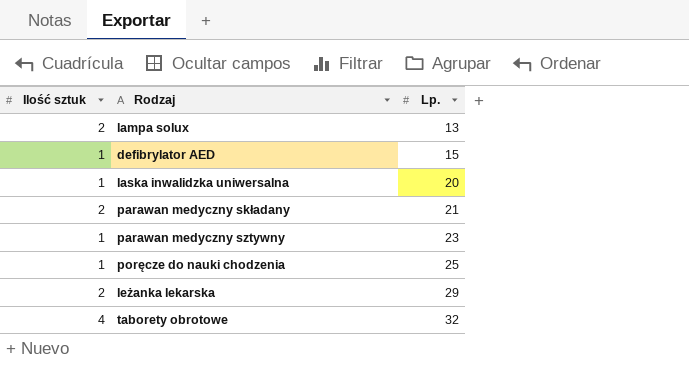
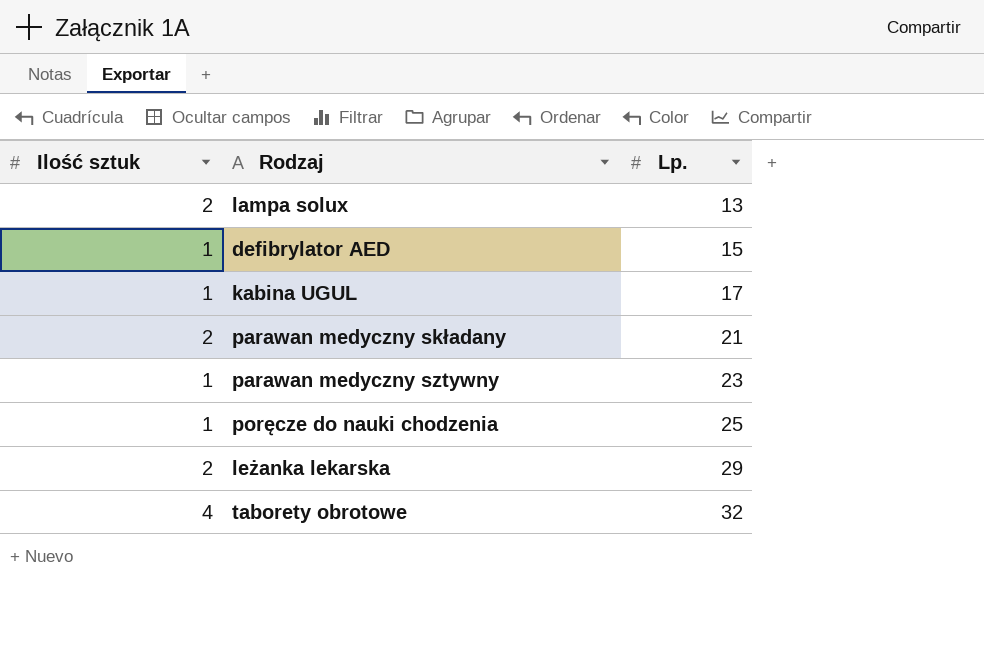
row laska inwalidzka uniwersalna: 1 | 20 -> none
row kabina UGUL: none -> 1 | 17

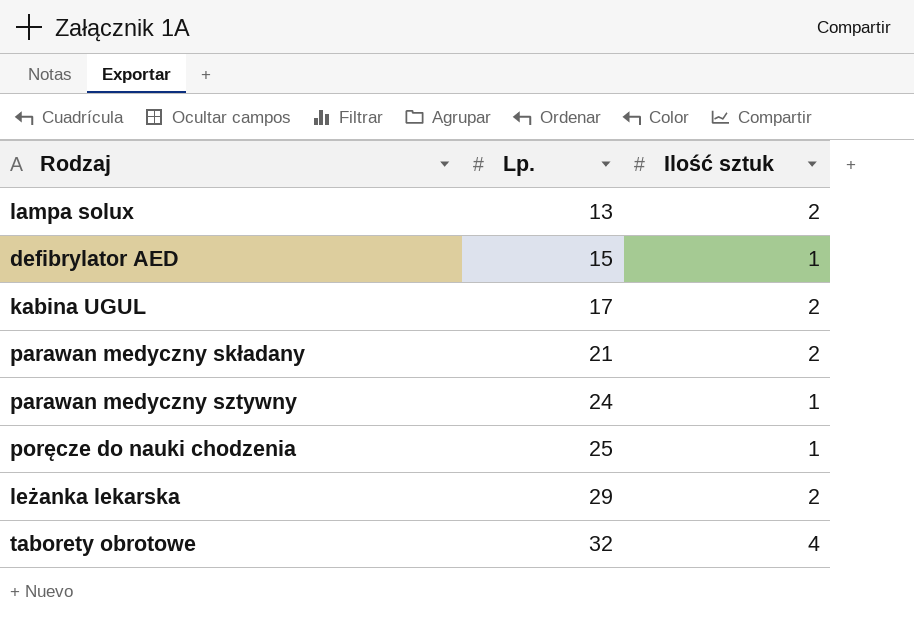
column Ilość sztuk | position: 1 -> 3
kabina UGUL | Ilość sztuk: 1 -> 2
parawan medyczny sztywny | Lp.: 23 -> 24

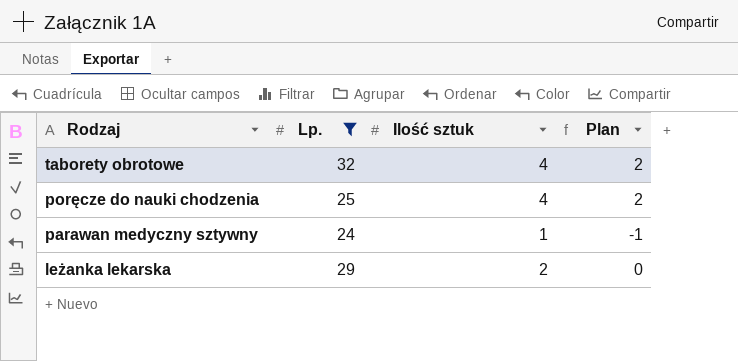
filter: none -> Lp. >= 24
row order: Lp. ascending -> Rodzaj descending
column Plan | formula: none -> [Ilość sztuk] - 2
poręcze do nauki chodzenia | Ilość sztuk: 1 -> 4

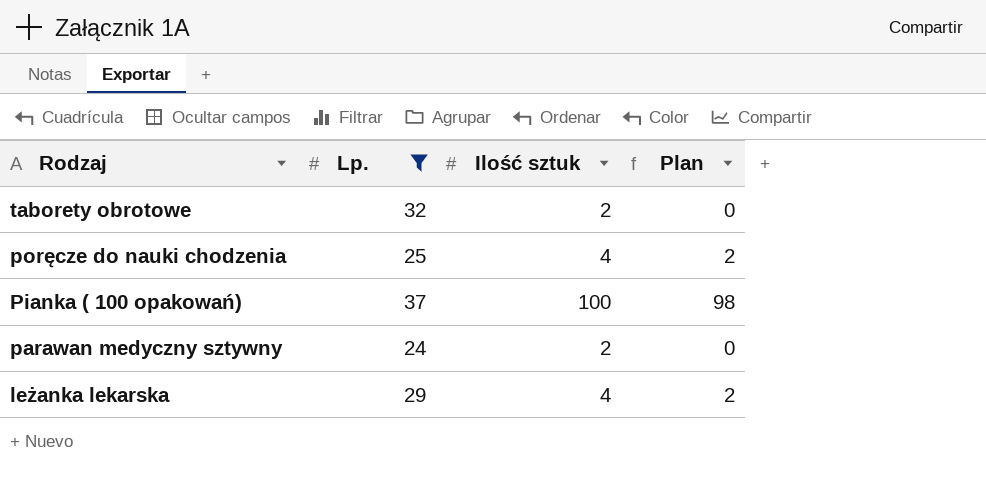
taborety obrotowe | Ilość sztuk: 4 -> 2
taborety obrotowe | Plan: 2 -> 0
row Pianka ( 100 opakowań): none -> 37 | 100 | 98
parawan medyczny sztywny | Ilość sztuk: 1 -> 2
parawan medyczny sztywny | Plan: -1 -> 0
leżanka lekarska | Ilość sztuk: 2 -> 4
leżanka lekarska | Plan: 0 -> 2

